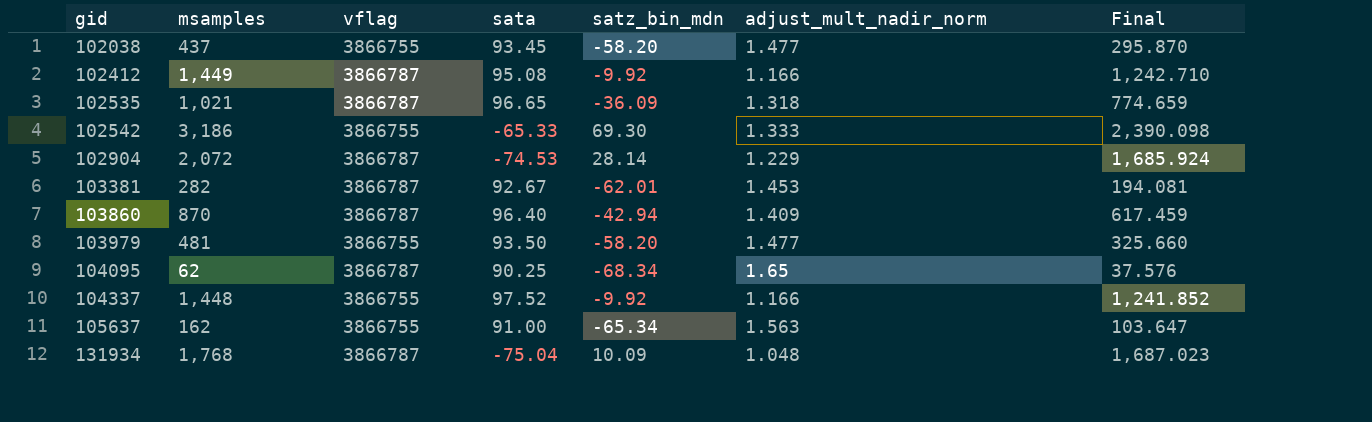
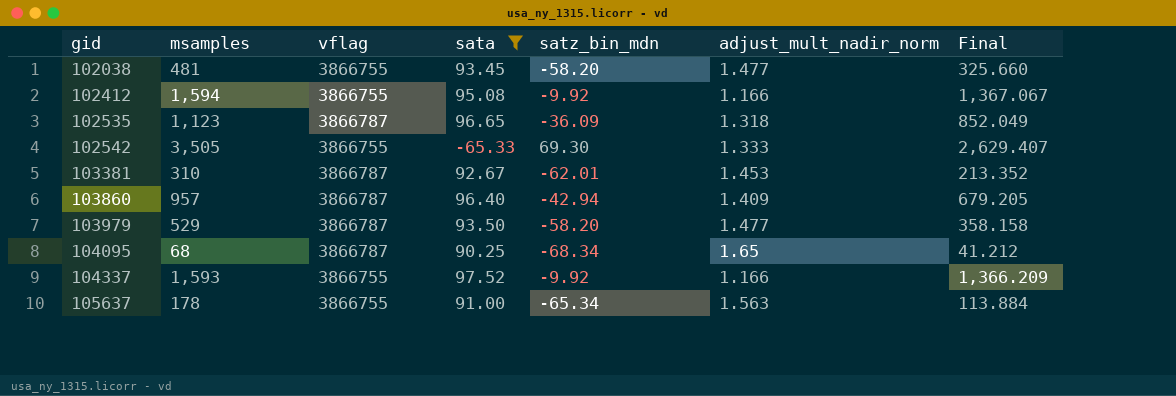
filter: none -> sata >= -65.33
102038 | msamples: 437 -> 481
102038 | Final: 295.870 -> 325.660
102412 | msamples: 1,449 -> 1,594
102412 | vflag: 3866787 -> 3866755
102412 | Final: 1,242.710 -> 1,367.067
102535 | msamples: 1,021 -> 1,123
102535 | Final: 774.659 -> 852.049
102542 | msamples: 3,186 -> 3,505
102542 | Final: 2,390.098 -> 2,629.407
103381 | msamples: 282 -> 310
103381 | Final: 194.081 -> 213.352
103860 | msamples: 870 -> 957
103860 | Final: 617.459 -> 679.205
103979 | msamples: 481 -> 529
103979 | vflag: 3866755 -> 3866787
103979 | Final: 325.660 -> 358.158
104095 | msamples: 62 -> 68
104095 | Final: 37.576 -> 41.212
104337 | msamples: 1,448 -> 1,593
104337 | Final: 1,241.852 -> 1,366.209
105637 | msamples: 162 -> 178
105637 | Final: 103.647 -> 113.884

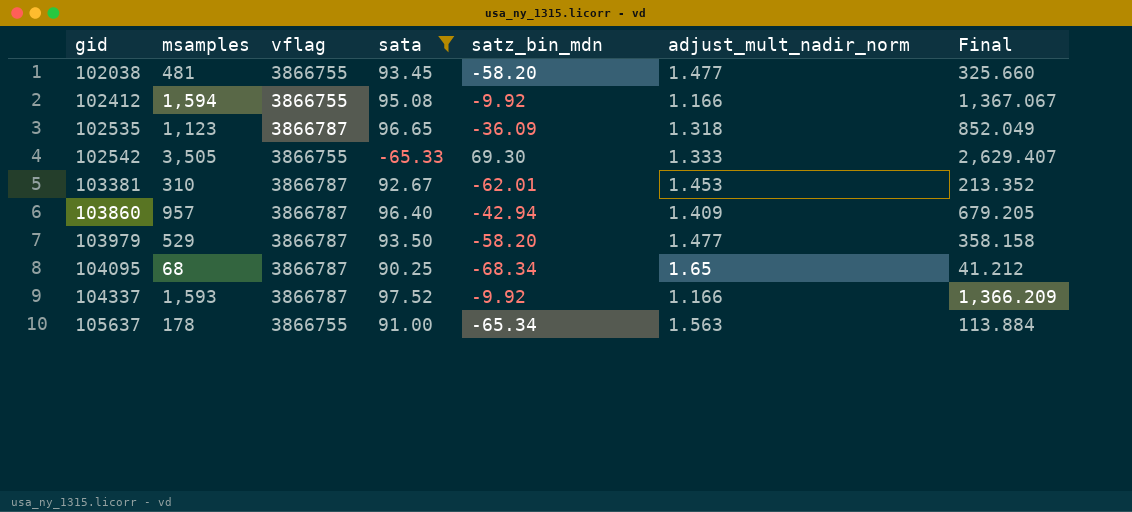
104337 | vflag: 3866755 -> 3866787

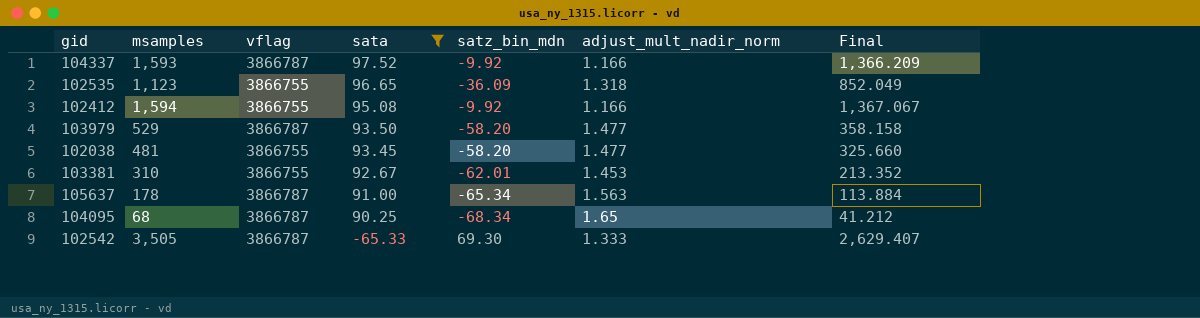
row order: gid ascending -> sata descending
row 103860: 957 | 3866787 | 96.40 | -42.94 | 1.409 | 679.205 -> none
102535 | vflag: 3866787 -> 3866755
103381 | vflag: 3866787 -> 3866755
105637 | vflag: 3866755 -> 3866787
102542 | vflag: 3866755 -> 3866787

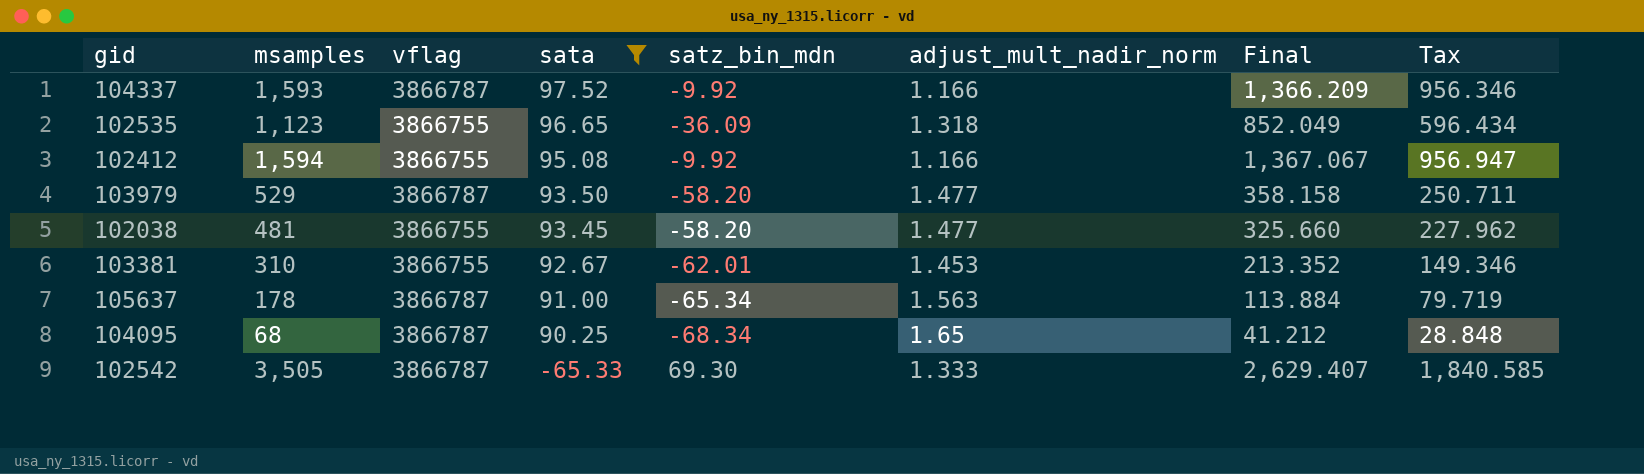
column Tax | formula: none -> [Final] * 0.7

